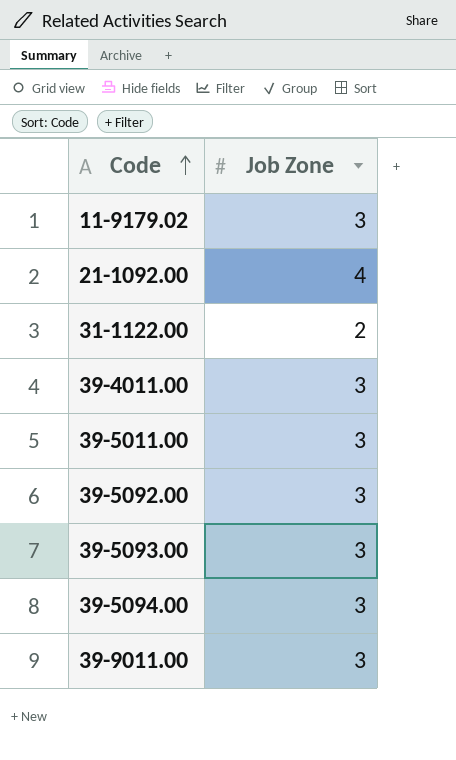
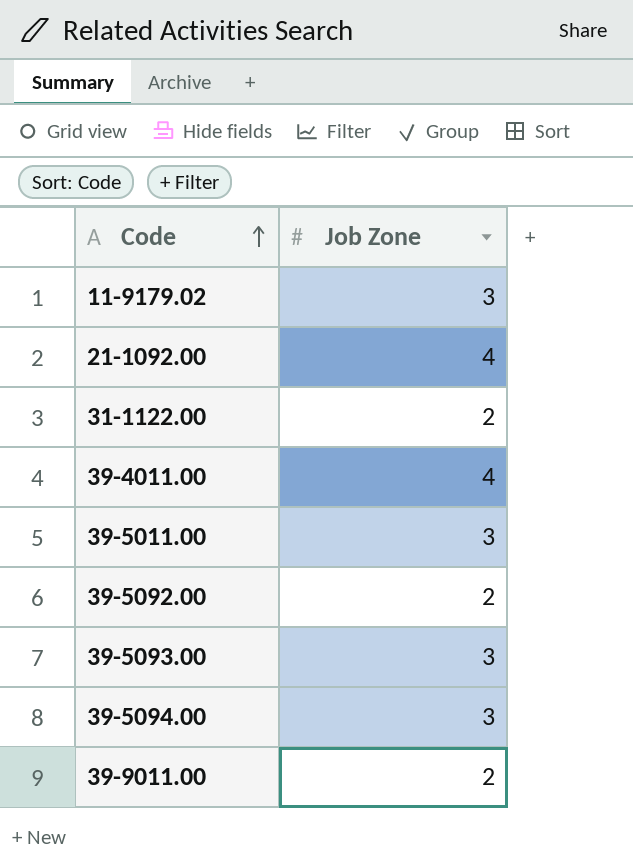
39-4011.00 | Job Zone: 3 -> 4
39-5092.00 | Job Zone: 3 -> 2
39-9011.00 | Job Zone: 3 -> 2

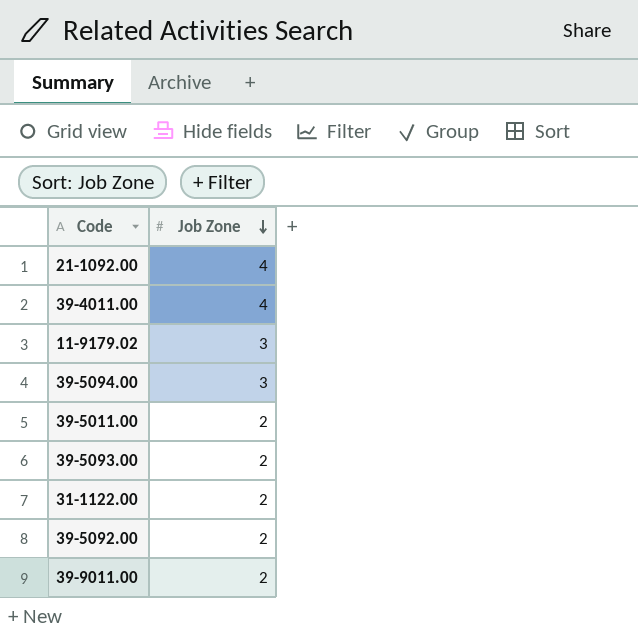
row order: Code ascending -> Job Zone descending
39-5011.00 | Job Zone: 3 -> 2
39-5093.00 | Job Zone: 3 -> 2

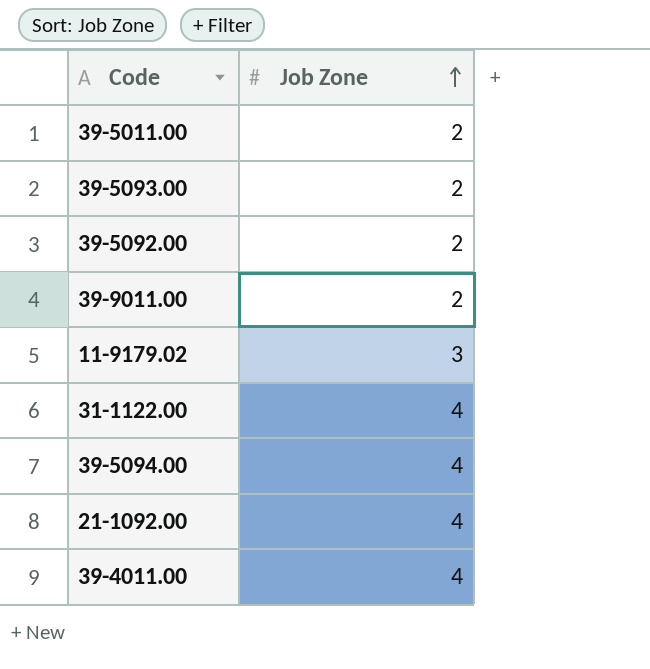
row order: Job Zone descending -> Job Zone ascending
31-1122.00 | Job Zone: 2 -> 4
39-5094.00 | Job Zone: 3 -> 4

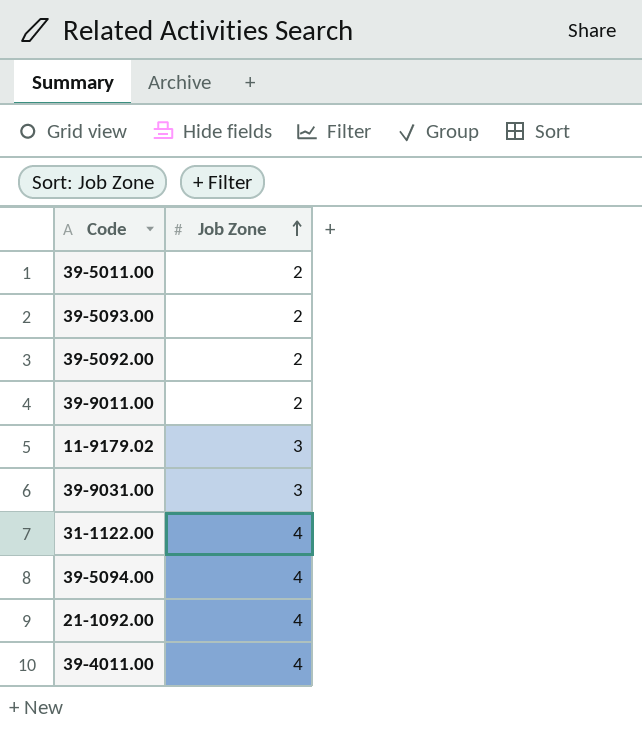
row 39-9031.00: none -> 3

